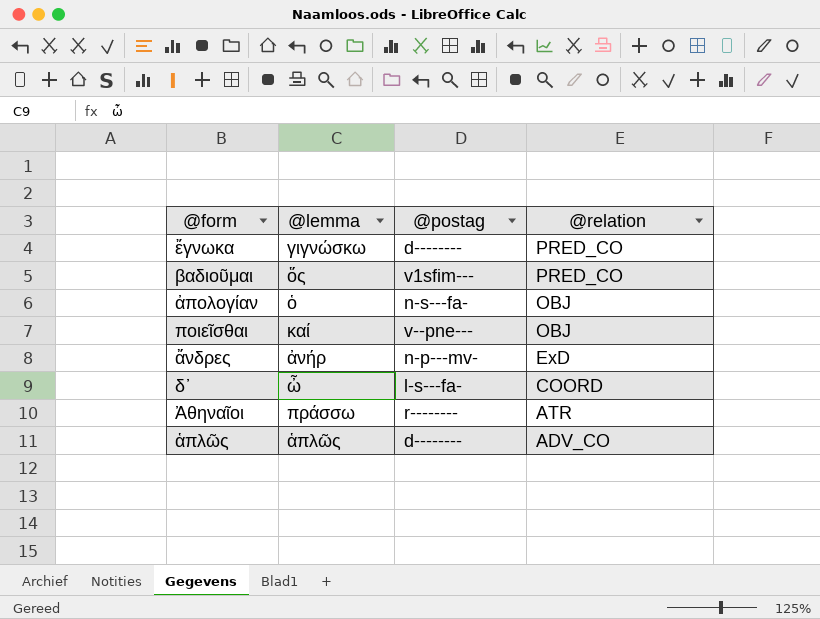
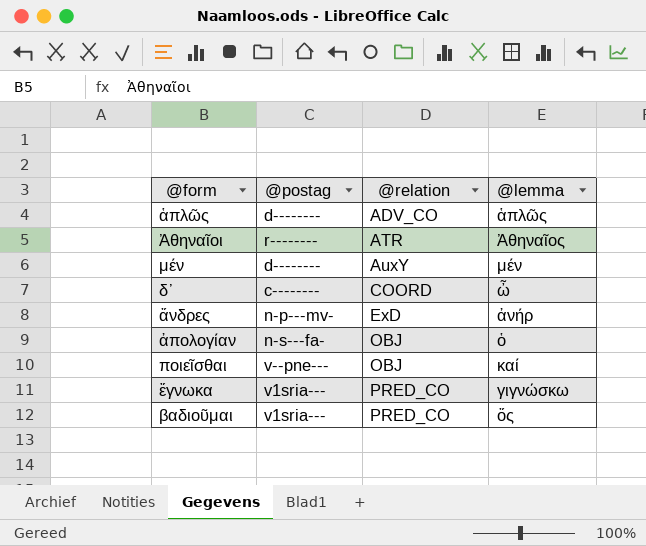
row order: @relation descending -> @relation ascending
column @lemma | position: 2 -> 4
Ἀθηναῖοι | @lemma: πράσσω -> Ἀθηναῖος
row μέν: none -> d-------- | AuxY | μέν
δ᾽ | @postag: l-s---fa- -> c--------
ἔγνωκα | @postag: d-------- -> v1sria---
βαδιοῦμαι | @postag: v1sfim--- -> v1sria---

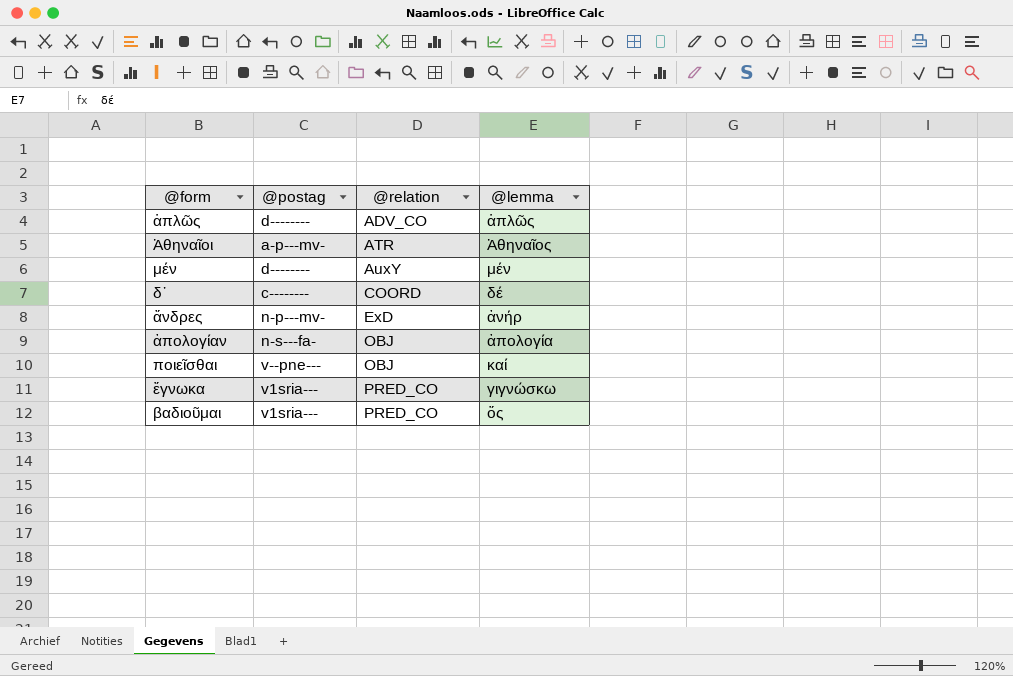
Ἀθηναῖοι | @postag: r-------- -> a-p---mv-
δ᾽ | @lemma: ὦ -> δέ
ἀπολογίαν | @lemma: ὁ -> ἀπολογία

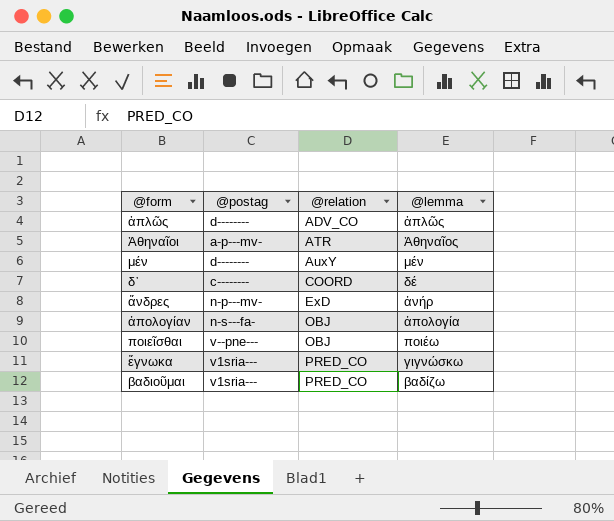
ποιεῖσθαι | @lemma: καί -> ποιέω
βαδιοῦμαι | @lemma: ὅς -> βαδίζω

